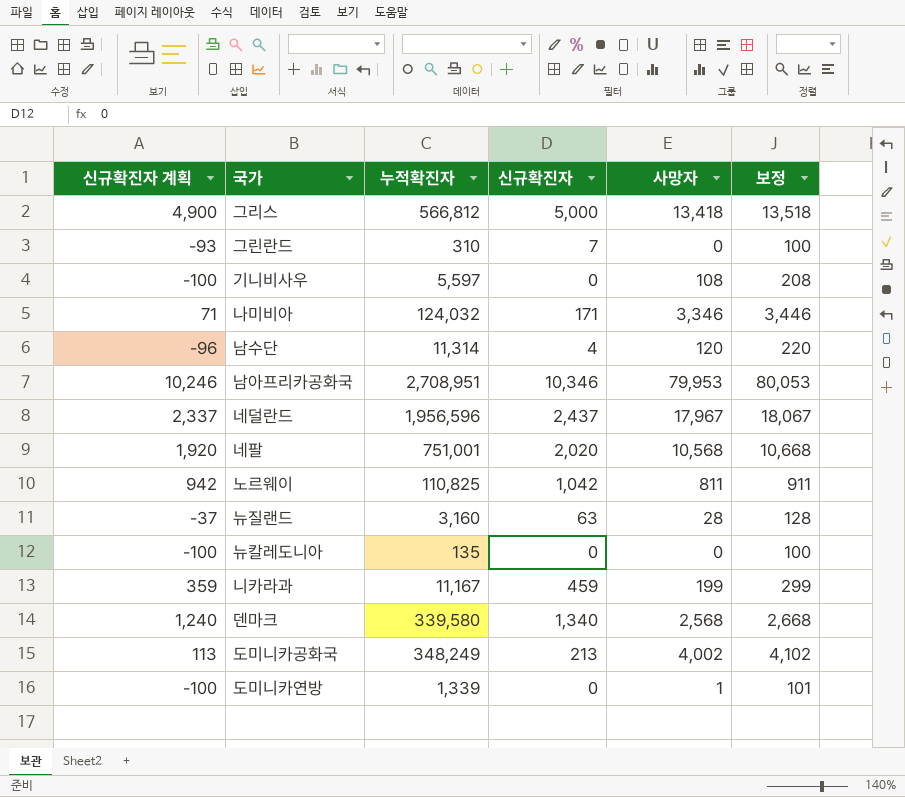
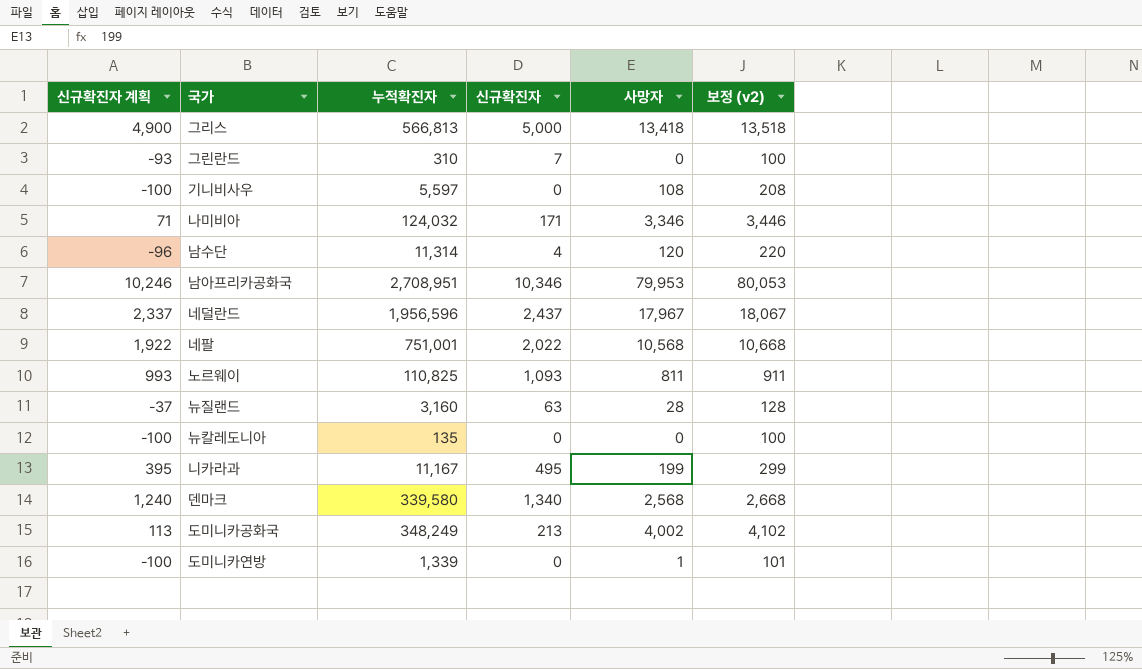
column name: 보정 -> 보정 (v2)
그리스 | 누적확진자: 566,812 -> 566,813
네팔 | 신규확진자 계획: 1,920 -> 1,922
네팔 | 신규확진자: 2,020 -> 2,022
노르웨이 | 신규확진자 계획: 942 -> 993
노르웨이 | 신규확진자: 1,042 -> 1,093
니카라과 | 신규확진자 계획: 359 -> 395
니카라과 | 신규확진자: 459 -> 495

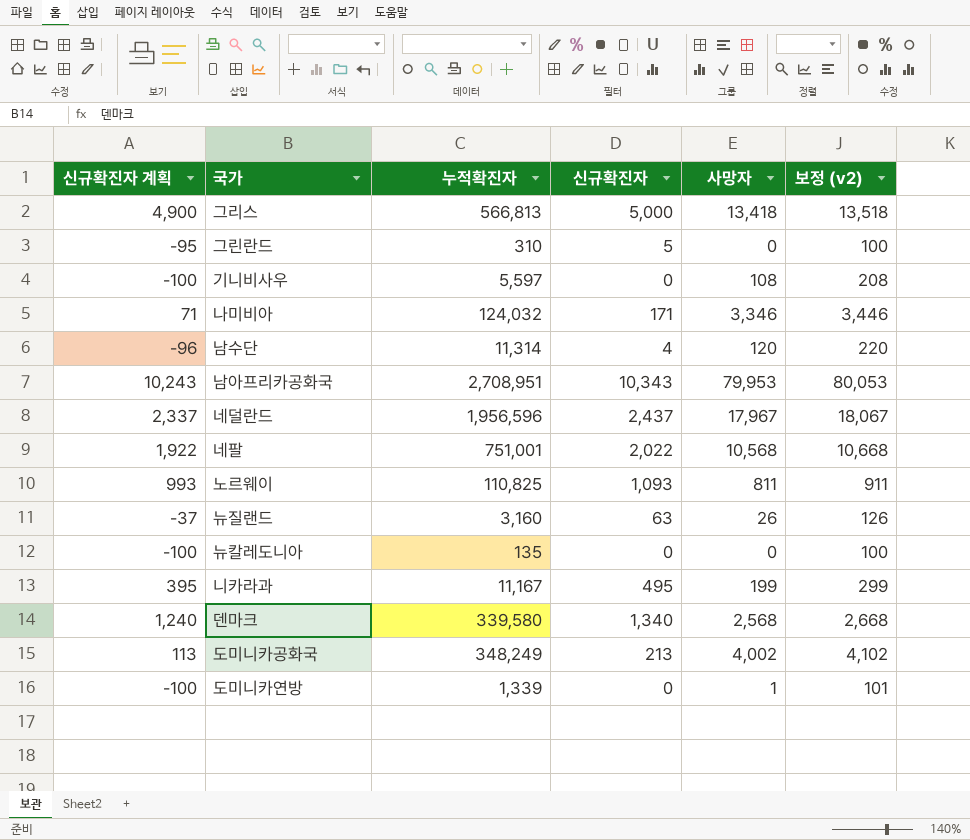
그린란드 | 신규확진자 계획: -93 -> -95
그린란드 | 신규확진자: 7 -> 5
남아프리카공화국 | 신규확진자 계획: 10,246 -> 10,243
남아프리카공화국 | 신규확진자: 10,346 -> 10,343
뉴질랜드 | 사망자: 28 -> 26
뉴질랜드 | 보정 (v2): 128 -> 126

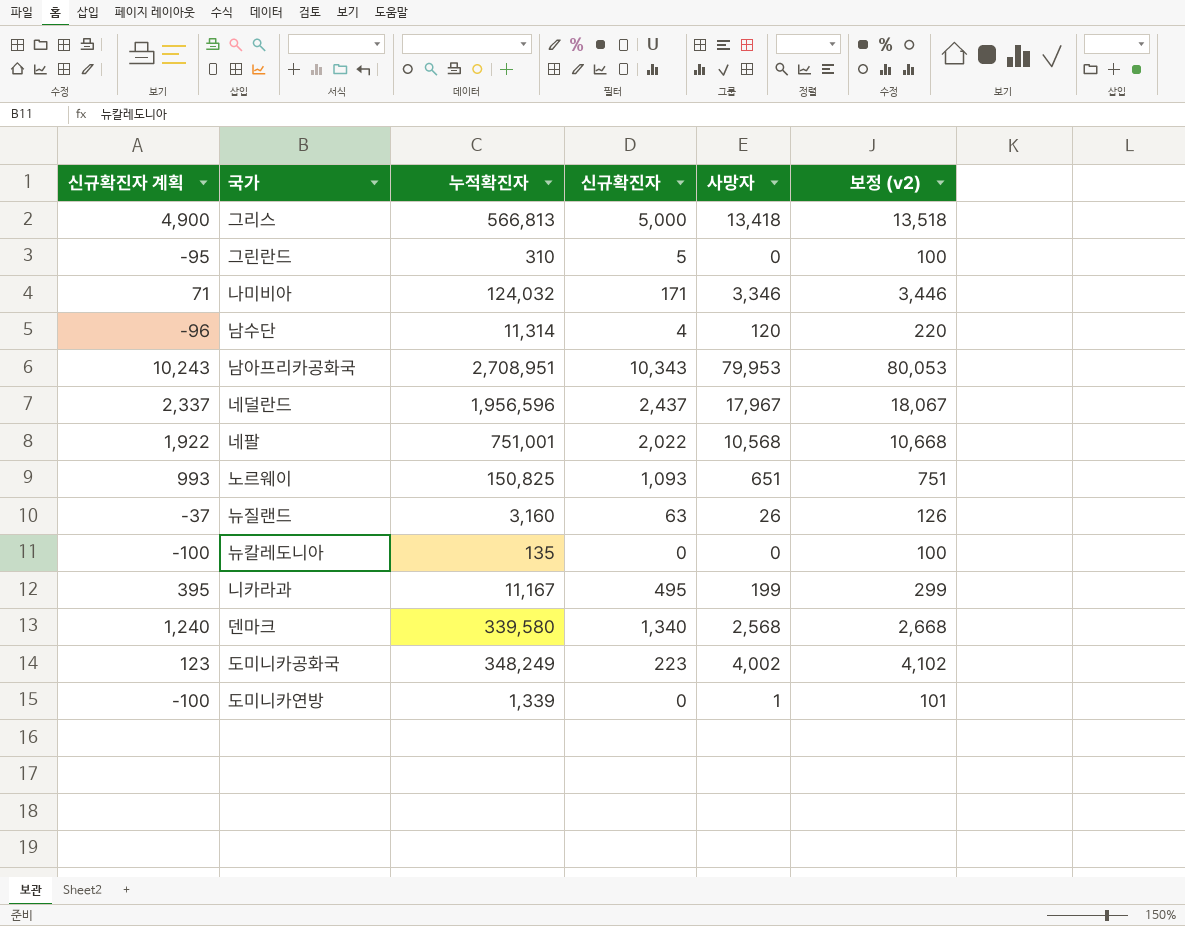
row 기니비사우: -100 | 5,597 | 0 | 108 | 208 -> none
노르웨이 | 누적확진자: 110,825 -> 150,825
노르웨이 | 사망자: 811 -> 651
노르웨이 | 보정 (v2): 911 -> 751
도미니카공화국 | 신규확진자 계획: 113 -> 123
도미니카공화국 | 신규확진자: 213 -> 223

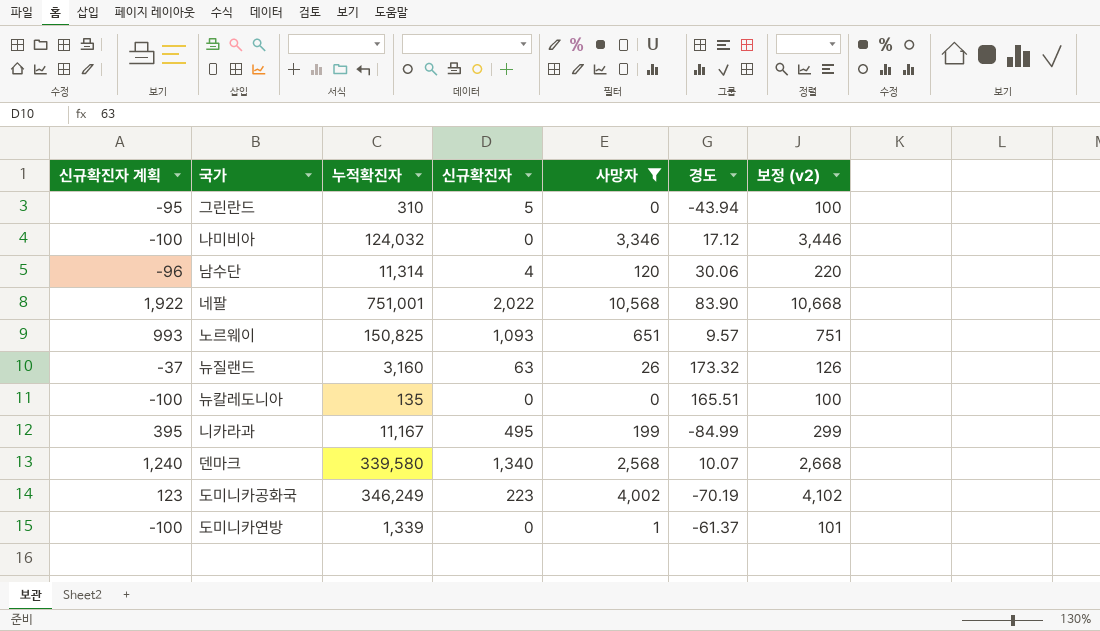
filter: none -> 사망자 <= 10,568
column 경도 | position: none -> 6
나미비아 | 신규확진자 계획: 71 -> -100
나미비아 | 신규확진자: 171 -> 0
도미니카공화국 | 누적확진자: 348,249 -> 346,249

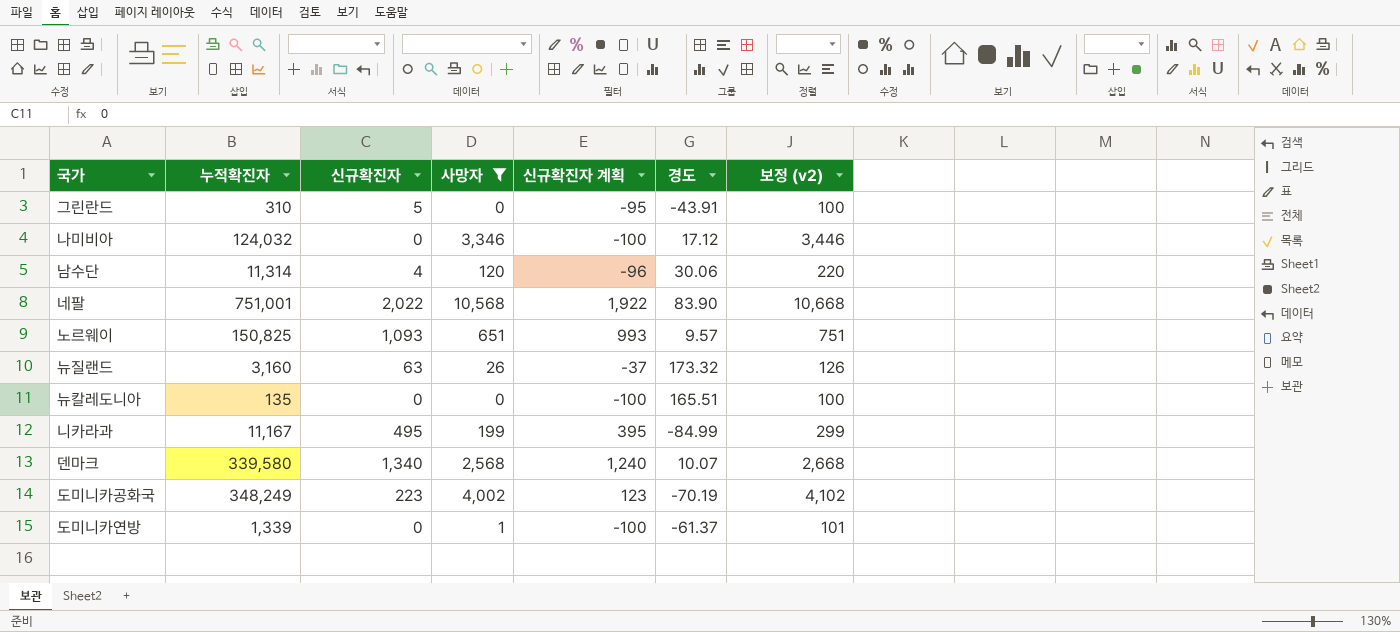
column 신규확진자 계획 | position: 1 -> 5
그린란드 | 경도: -43.94 -> -43.91
도미니카공화국 | 누적확진자: 346,249 -> 348,249

